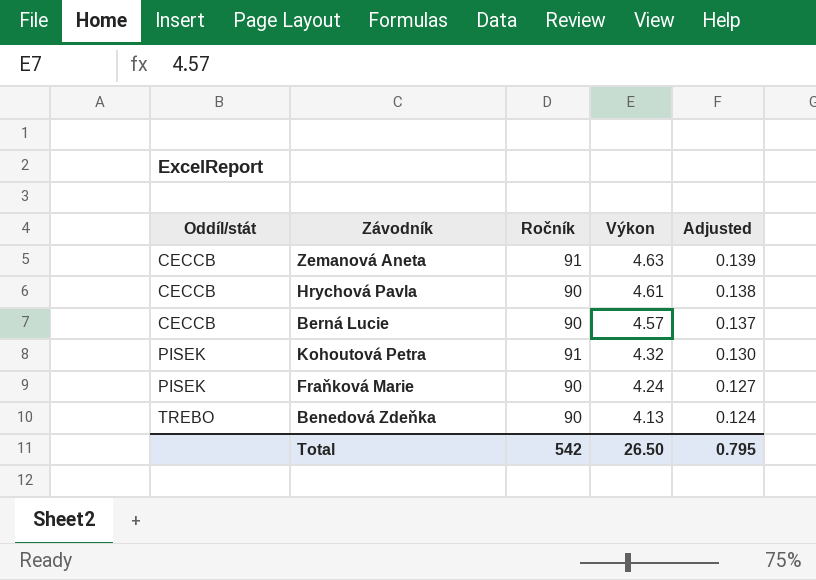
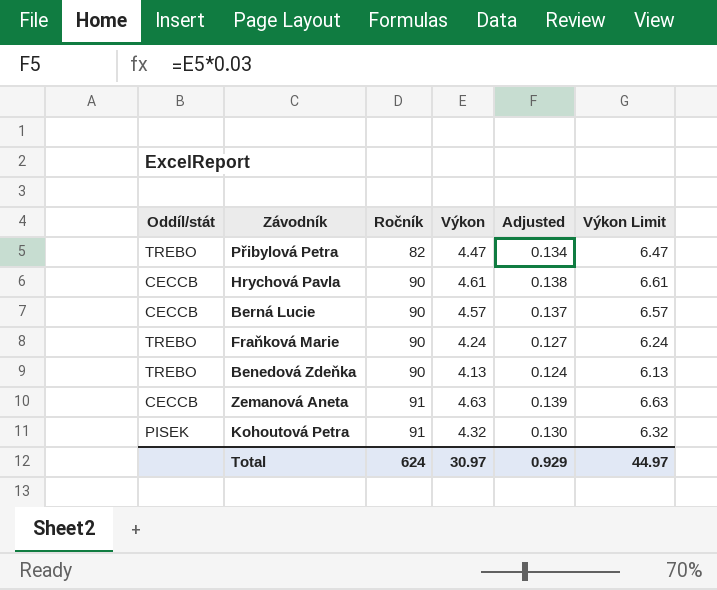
row order: Oddíl/stát ascending -> Ročník ascending
column Výkon Limit | formula: none -> [Výkon] + 2
row Přibylová Petra: none -> TREBO | 82 | 4.47 | 0.134 | 6.47
Fraňková Marie | Oddíl/stát: PISEK -> TREBO
Total | Ročník: 542 -> 624
Total | Výkon: 26.50 -> 30.97
Total | Adjusted: 0.795 -> 0.929

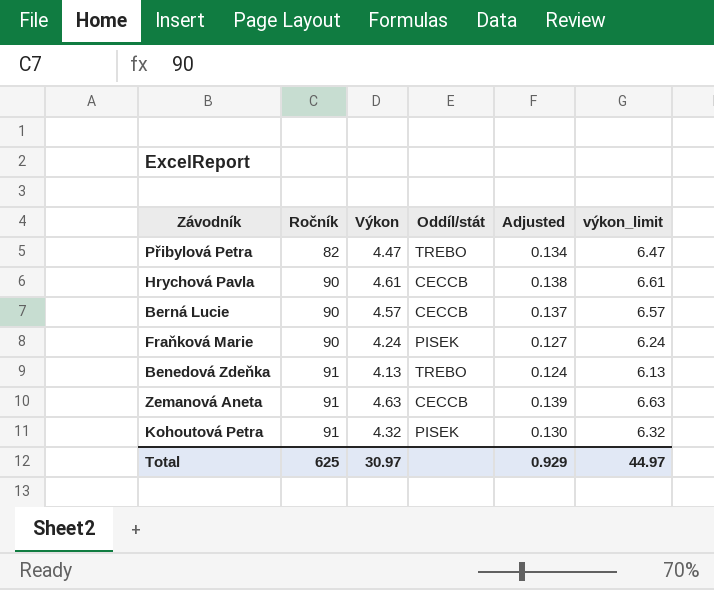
column Oddíl/stát | position: 1 -> 4
column name: Výkon Limit -> výkon_limit
Fraňková Marie | Oddíl/stát: TREBO -> PISEK
Benedová Zdeňka | Ročník: 90 -> 91
Total | Ročník: 624 -> 625

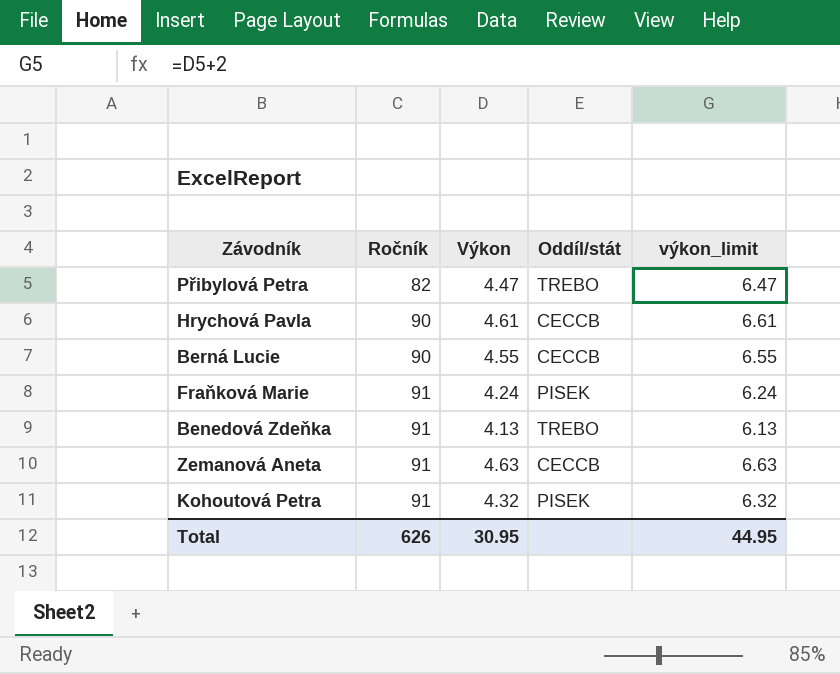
column Adjusted | formula: [Výkon] * 0.03 -> none
Berná Lucie | Výkon: 4.57 -> 4.55
Berná Lucie | výkon_limit: 6.57 -> 6.55
Fraňková Marie | Ročník: 90 -> 91
Total | Ročník: 625 -> 626
Total | Výkon: 30.97 -> 30.95
Total | výkon_limit: 44.97 -> 44.95

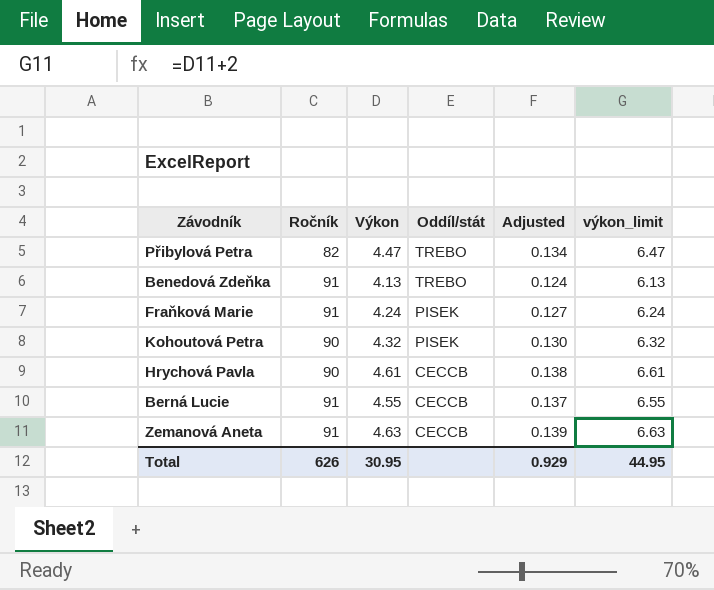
row order: Ročník ascending -> Oddíl/stát descending
column Adjusted | formula: none -> [Výkon] * 0.03
Kohoutová Petra | Ročník: 91 -> 90
Berná Lucie | Ročník: 90 -> 91

